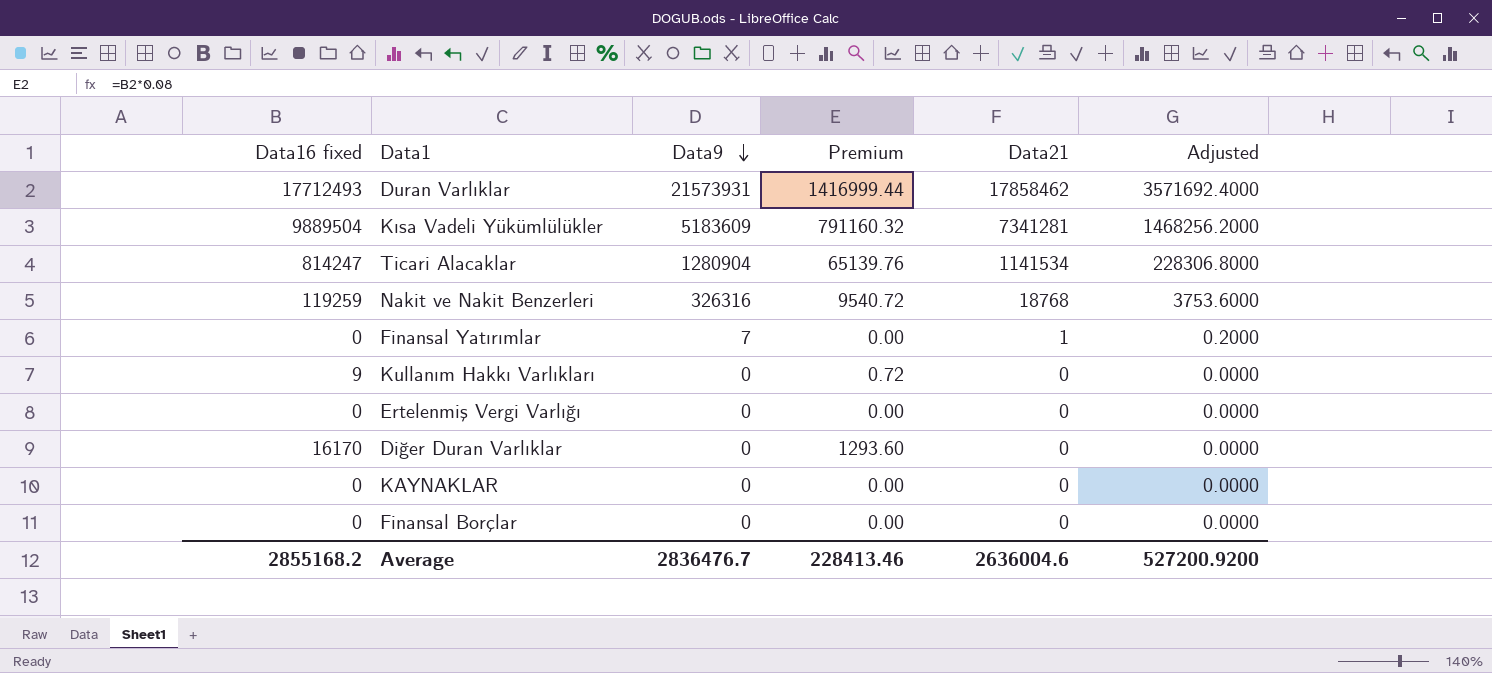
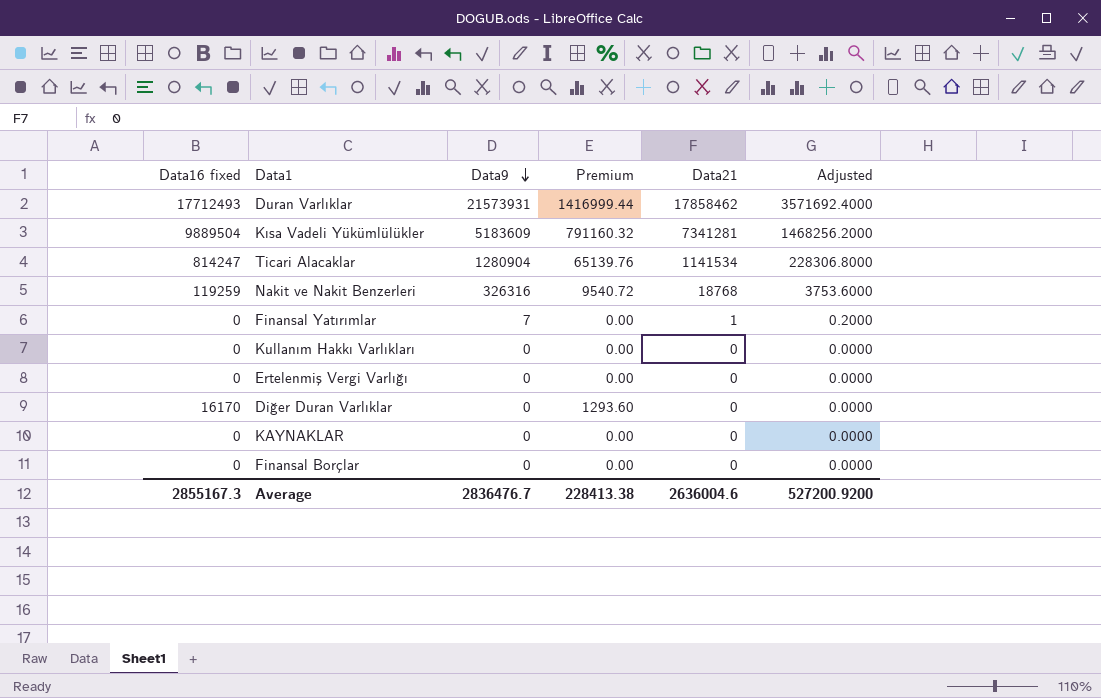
Kullanım Hakkı Varlıkları | Data16 fixed: 9 -> 0
Kullanım Hakkı Varlıkları | Premium: 0.72 -> 0.00
Average | Data16 fixed: 2855168.2 -> 2855167.3
Average | Premium: 228413.46 -> 228413.38

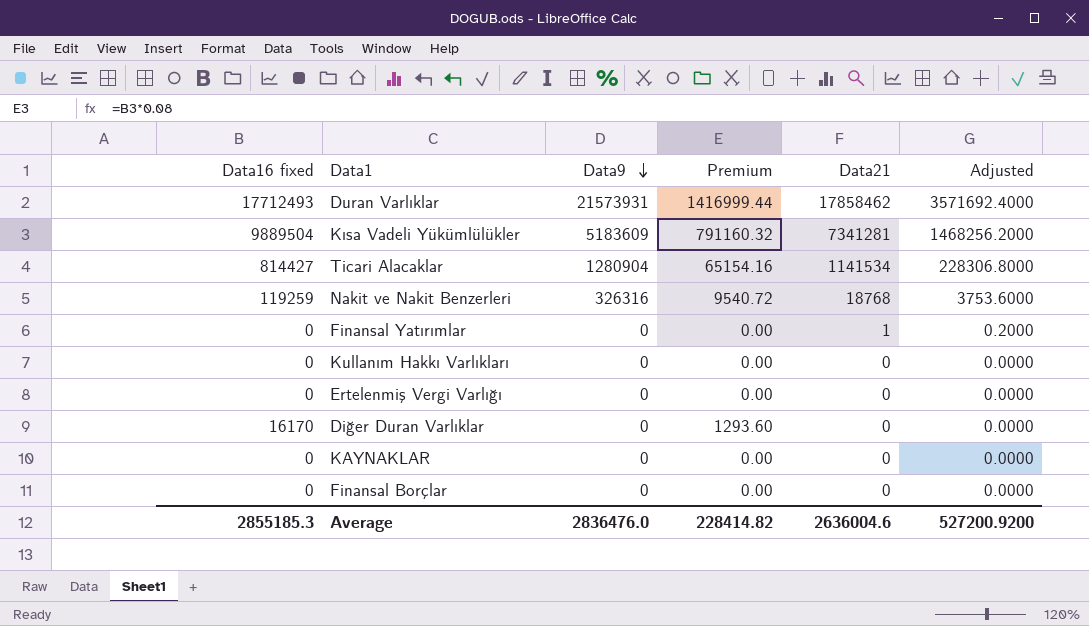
Ticari Alacaklar | Data16 fixed: 814247 -> 814427
Ticari Alacaklar | Premium: 65139.76 -> 65154.16
Finansal Yatırımlar | Data9: 7 -> 0
Average | Data16 fixed: 2855167.3 -> 2855185.3
Average | Data9: 2836476.7 -> 2836476.0
Average | Premium: 228413.38 -> 228414.82

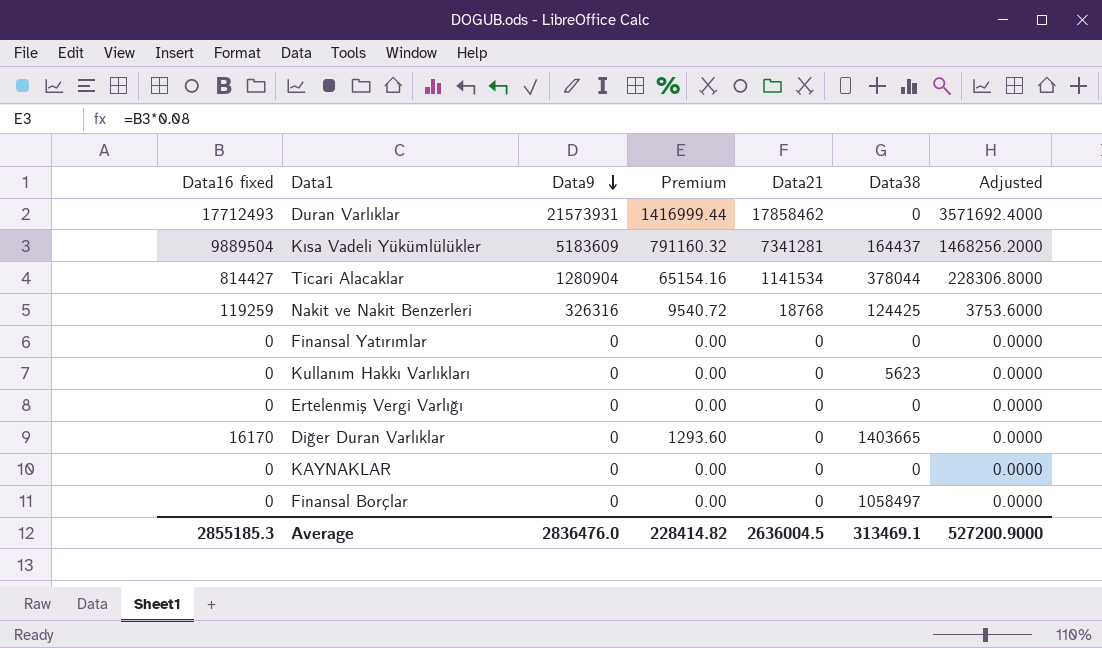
column Data38 | position: none -> 6
Finansal Yatırımlar | Data21: 1 -> 0
Finansal Yatırımlar | Adjusted: 0.2000 -> 0.0000
Average | Data21: 2636004.6 -> 2636004.5
Average | Adjusted: 527200.9200 -> 527200.9000

